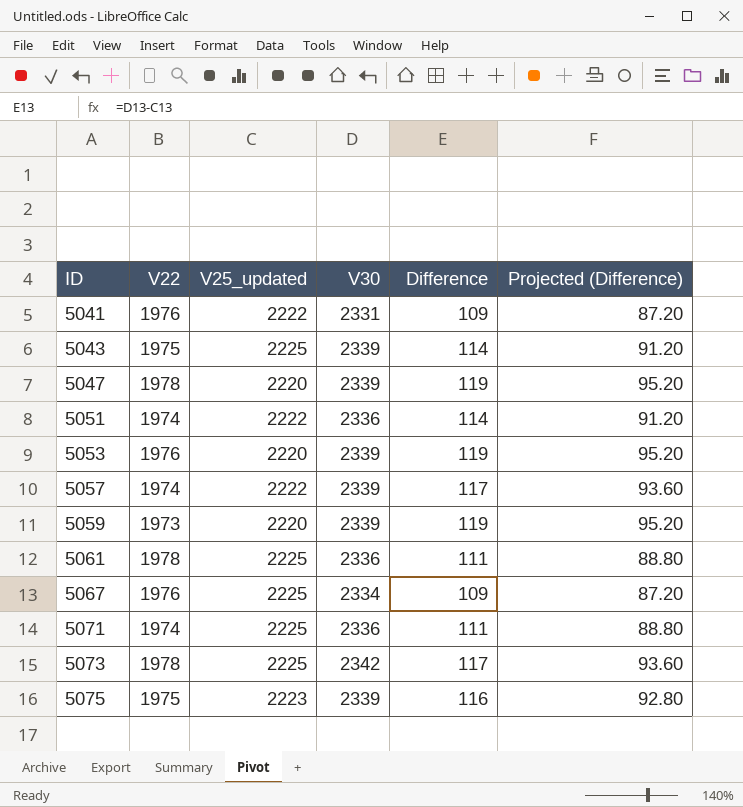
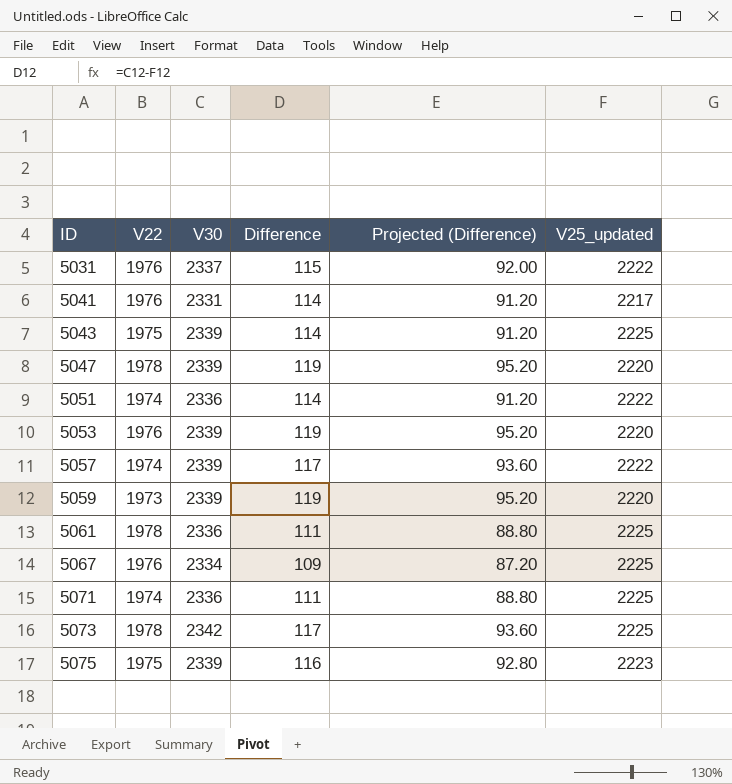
column V25_updated | position: 3 -> 6
row 5031: none -> 1976 | 2337 | 115 | 92.00 | 2222
5041 | Difference: 109 -> 114
5041 | Projected (Difference): 87.20 -> 91.20
5041 | V25_updated: 2222 -> 2217

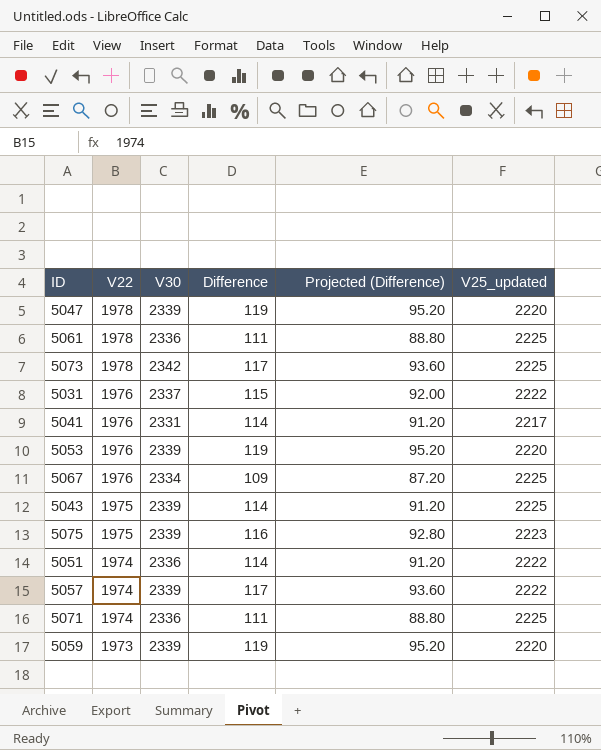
row order: ID ascending -> V22 descending

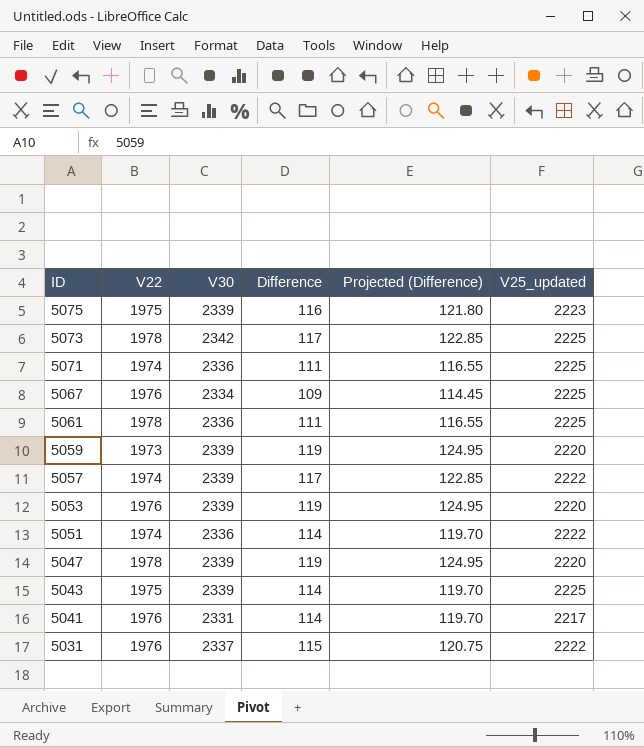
row order: V22 descending -> ID descending
column Projected (Difference) | formula: [Difference] * 0.8 -> [Difference] * 1.05

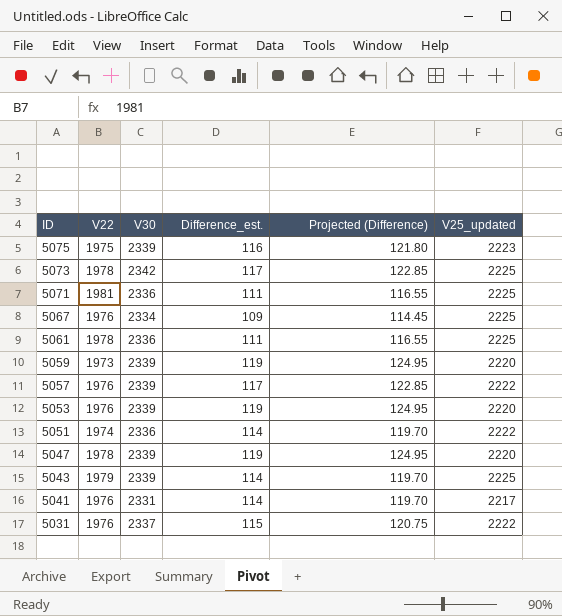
column name: Difference -> Difference_est.
5071 | V22: 1974 -> 1981
5057 | V22: 1974 -> 1976
5043 | V22: 1975 -> 1979

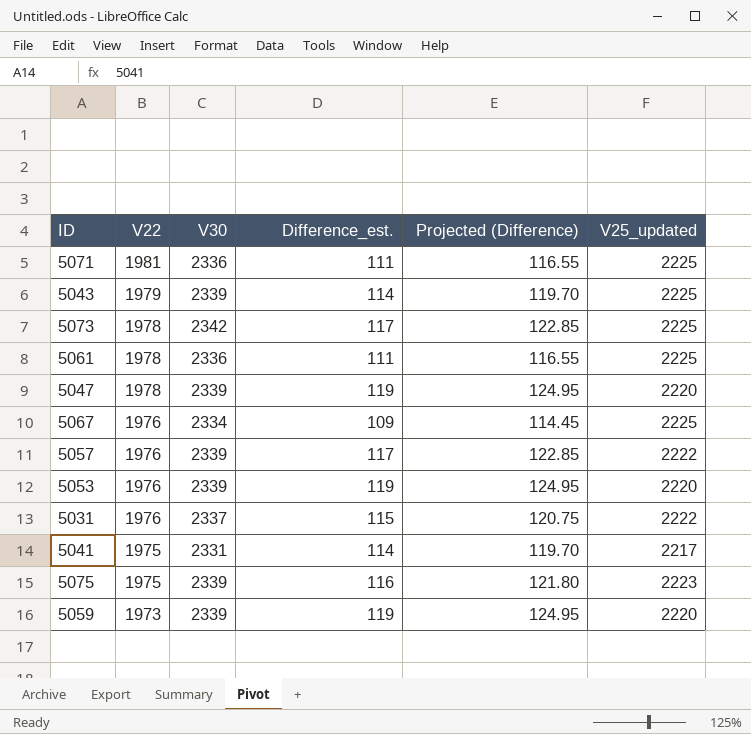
row order: ID descending -> V22 descending
row 5051: 1974 | 2336 | 114 | 119.70 | 2222 -> none
5041 | V22: 1976 -> 1975

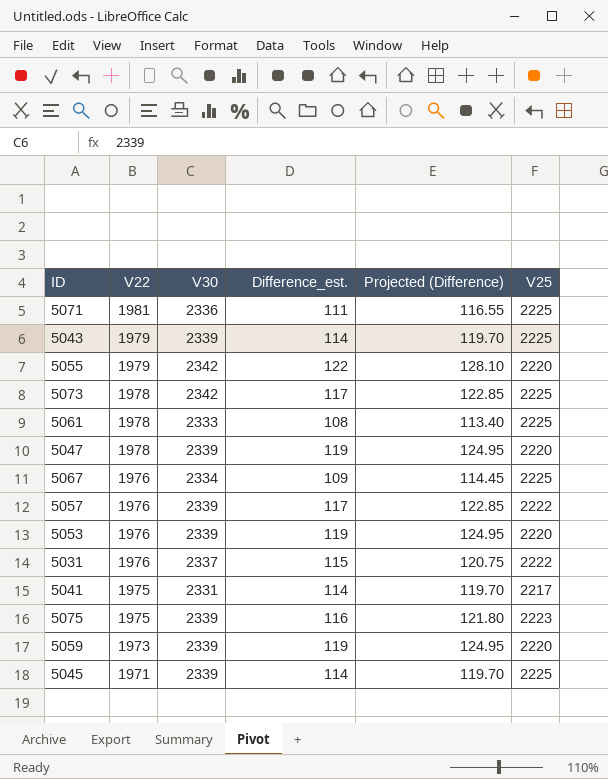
column name: V25_updated -> V25
row 5055: none -> 1979 | 2342 | 122 | 128.10 | 2220
5061 | V30: 2336 -> 2333
5061 | Difference_est.: 111 -> 108
5061 | Projected (Difference): 116.55 -> 113.40
row 5045: none -> 1971 | 2339 | 114 | 119.70 | 2225

